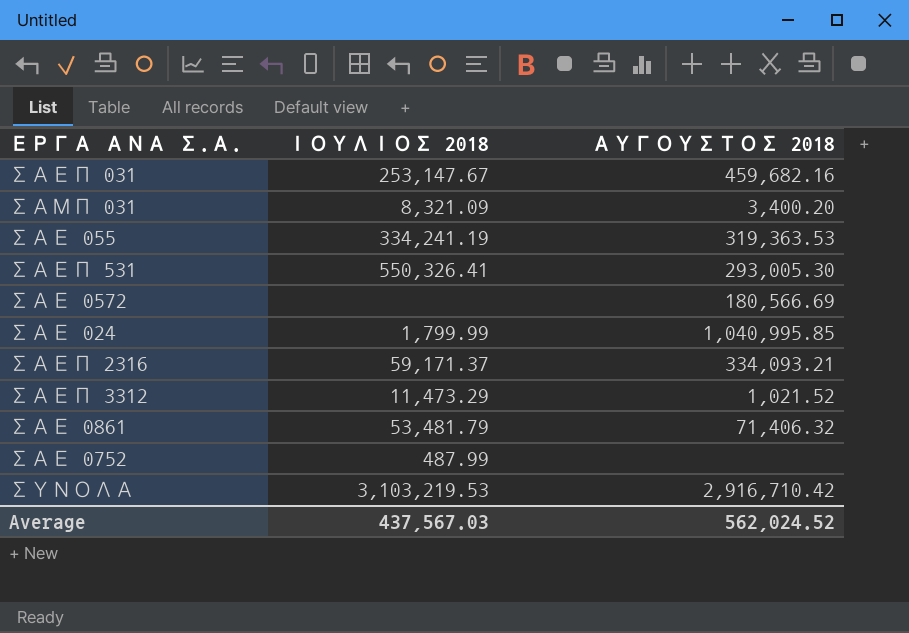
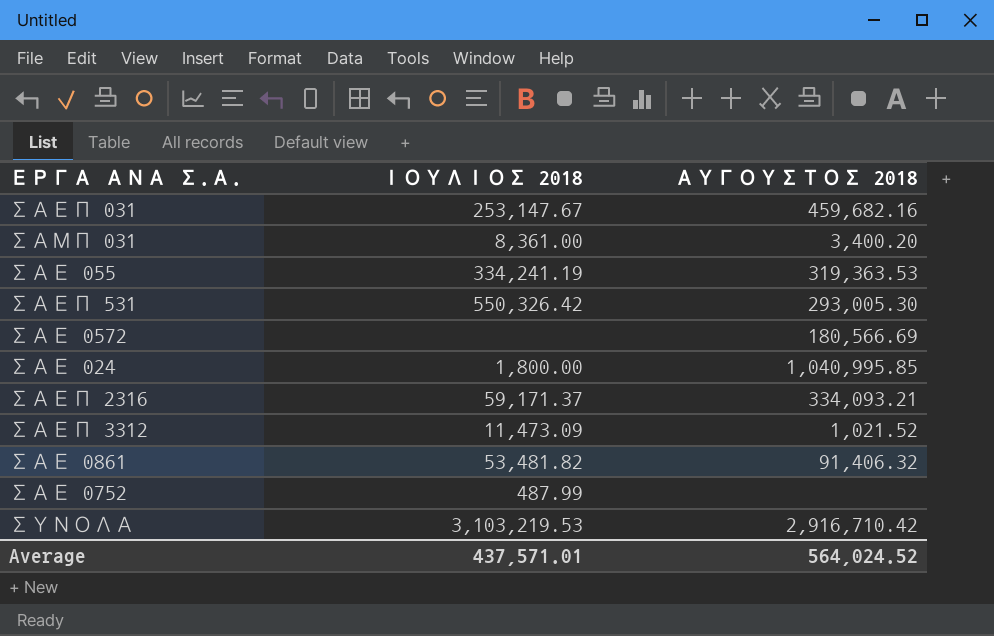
ΣΑΜΠ 031 | ΙΟΥΛΙΟΣ 2018: 8,321.09 -> 8,361.00
ΣΑΕΠ 531 | ΙΟΥΛΙΟΣ 2018: 550,326.41 -> 550,326.42
ΣΑΕ 024 | ΙΟΥΛΙΟΣ 2018: 1,799.99 -> 1,800.00
ΣΑΕΠ 3312 | ΙΟΥΛΙΟΣ 2018: 11,473.29 -> 11,473.09
ΣΑΕ 0861 | ΙΟΥΛΙΟΣ 2018: 53,481.79 -> 53,481.82
ΣΑΕ 0861 | ΑΥΓΟΥΣΤΟΣ 2018: 71,406.32 -> 91,406.32
Average | ΙΟΥΛΙΟΣ 2018: 437,567.03 -> 437,571.01
Average | ΑΥΓΟΥΣΤΟΣ 2018: 562,024.52 -> 564,024.52

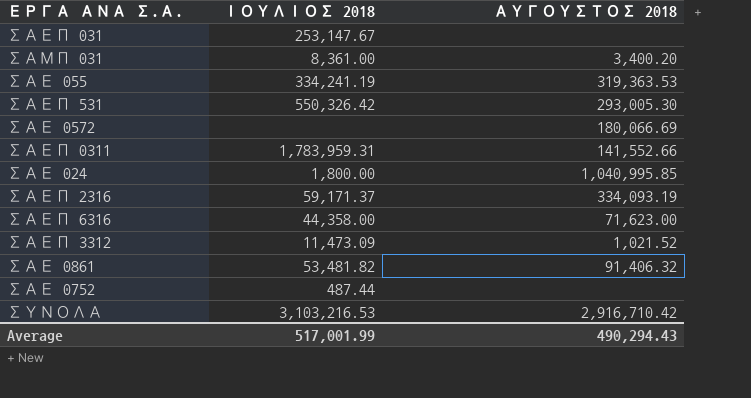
ΣΑΕΠ 031 | ΑΥΓΟΥΣΤΟΣ 2018: 459,682.16 -> none
ΣΑΕ 0572 | ΑΥΓΟΥΣΤΟΣ 2018: 180,566.69 -> 180,066.69
row ΣΑΕΠ 0311: none -> 1,783,959.31 | 141,552.66
ΣΑΕΠ 2316 | ΑΥΓΟΥΣΤΟΣ 2018: 334,093.21 -> 334,093.19
row ΣΑΕΠ 6316: none -> 44,358.00 | 71,623.00
ΣΑΕ 0752 | ΙΟΥΛΙΟΣ 2018: 487.99 -> 487.44
ΣΥΝΟΛΑ | ΙΟΥΛΙΟΣ 2018: 3,103,219.53 -> 3,103,216.53
Average | ΙΟΥΛΙΟΣ 2018: 437,571.01 -> 517,001.99
Average | ΑΥΓΟΥΣΤΟΣ 2018: 564,024.52 -> 490,294.43

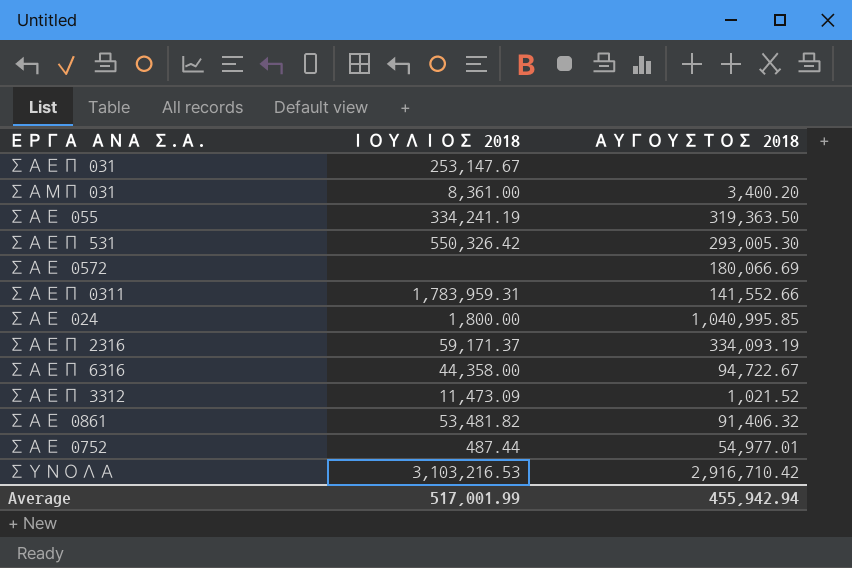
ΣΑΕ 055 | ΑΥΓΟΥΣΤΟΣ 2018: 319,363.53 -> 319,363.50
ΣΑΕΠ 6316 | ΑΥΓΟΥΣΤΟΣ 2018: 71,623.00 -> 94,722.67
ΣΑΕ 0752 | ΑΥΓΟΥΣΤΟΣ 2018: none -> 54,977.01
Average | ΑΥΓΟΥΣΤΟΣ 2018: 490,294.43 -> 455,942.94

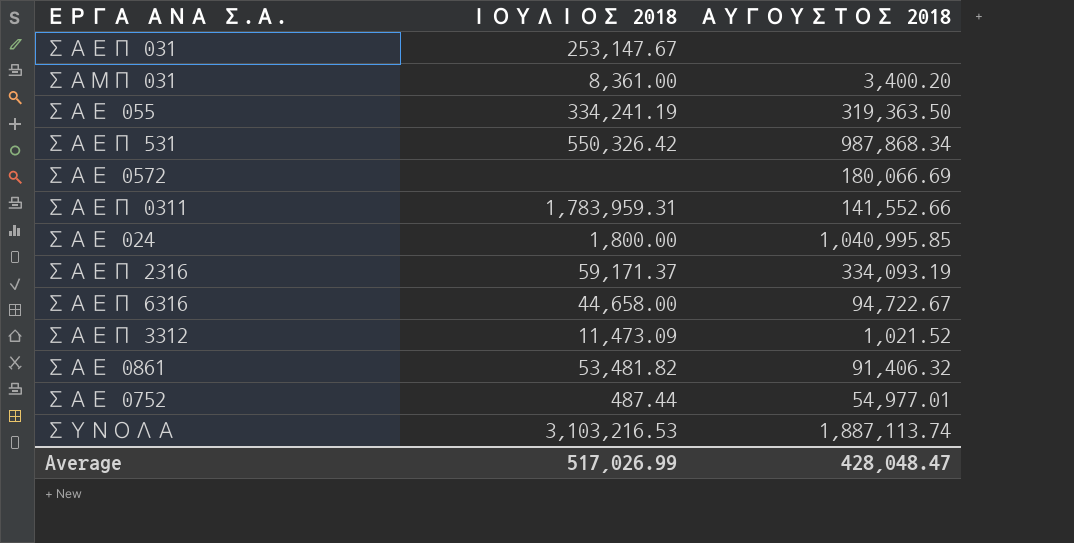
ΣΑΕΠ 531 | ΑΥΓΟΥΣΤΟΣ 2018: 293,005.30 -> 987,868.34
ΣΑΕΠ 6316 | ΙΟΥΛΙΟΣ 2018: 44,358.00 -> 44,658.00
ΣΥΝΟΛΑ | ΑΥΓΟΥΣΤΟΣ 2018: 2,916,710.42 -> 1,887,113.74
Average | ΙΟΥΛΙΟΣ 2018: 517,001.99 -> 517,026.99
Average | ΑΥΓΟΥΣΤΟΣ 2018: 455,942.94 -> 428,048.47

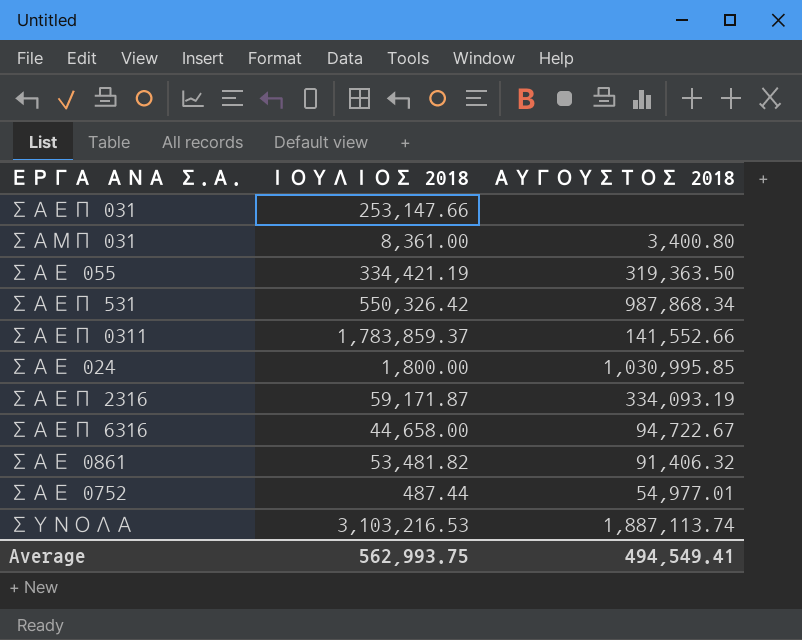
row ΣΑΕ 0572: none | 180,066.69 -> none
row ΣΑΕΠ 3312: 11,473.09 | 1,021.52 -> none
ΣΑΕΠ 031 | ΙΟΥΛΙΟΣ 2018: 253,147.67 -> 253,147.66
ΣΑΜΠ 031 | ΑΥΓΟΥΣΤΟΣ 2018: 3,400.20 -> 3,400.80
ΣΑΕ 055 | ΙΟΥΛΙΟΣ 2018: 334,241.19 -> 334,421.19
ΣΑΕΠ 0311 | ΙΟΥΛΙΟΣ 2018: 1,783,959.31 -> 1,783,859.37
ΣΑΕ 024 | ΑΥΓΟΥΣΤΟΣ 2018: 1,040,995.85 -> 1,030,995.85
ΣΑΕΠ 2316 | ΙΟΥΛΙΟΣ 2018: 59,171.37 -> 59,171.87
Average | ΙΟΥΛΙΟΣ 2018: 517,026.99 -> 562,993.75
Average | ΑΥΓΟΥΣΤΟΣ 2018: 428,048.47 -> 494,549.41

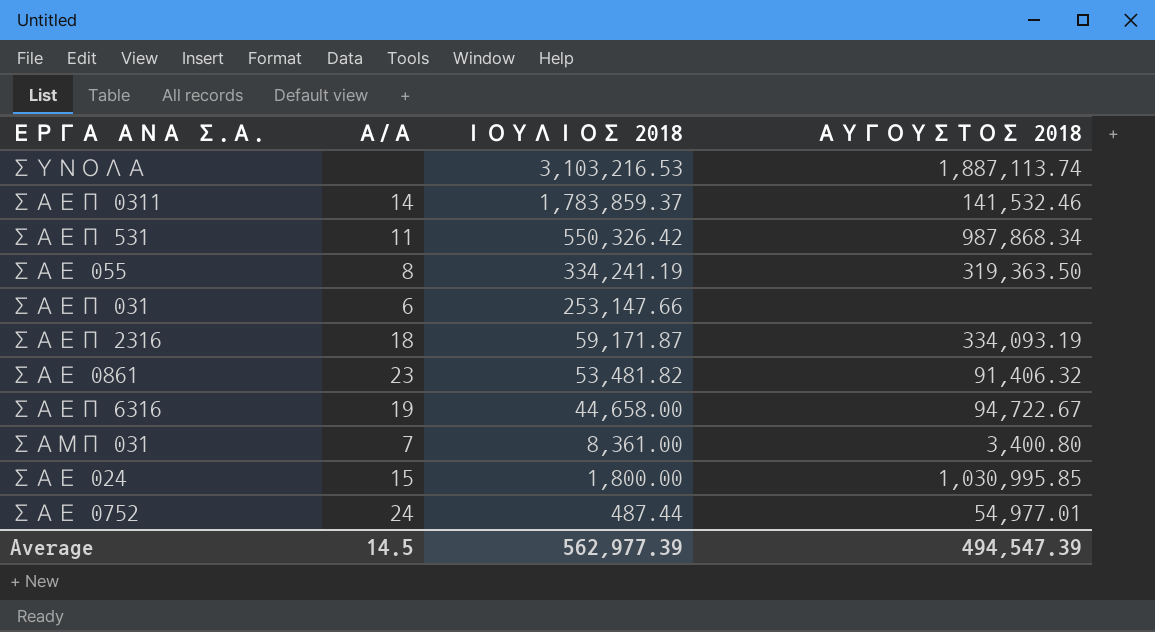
row order: none -> ΙΟΥΛΙΟΣ 2018 descending
column Α/Α | position: none -> 2
ΣΑΕΠ 0311 | ΑΥΓΟΥΣΤΟΣ 2018: 141,552.66 -> 141,532.46
ΣΑΕ 055 | ΙΟΥΛΙΟΣ 2018: 334,421.19 -> 334,241.19
Average | ΙΟΥΛΙΟΣ 2018: 562,993.75 -> 562,977.39
Average | ΑΥΓΟΥΣΤΟΣ 2018: 494,549.41 -> 494,547.39

